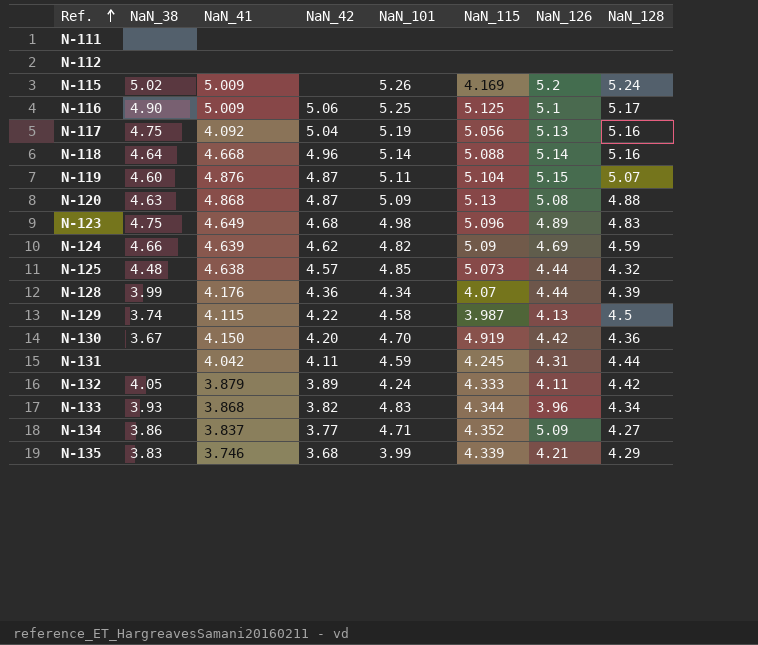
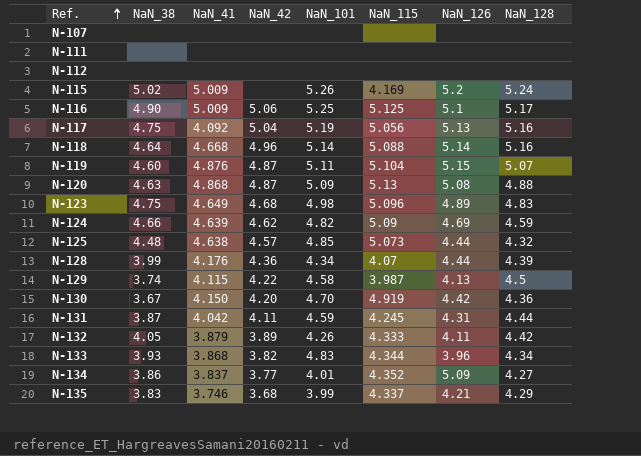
row N-107: none -> none | none | none | none | none | none | none
N-131 | NaN_38: none -> 3.87
N-132 | NaN_101: 4.24 -> 4.26
N-134 | NaN_101: 4.71 -> 4.01
N-135 | NaN_115: 4.339 -> 4.337

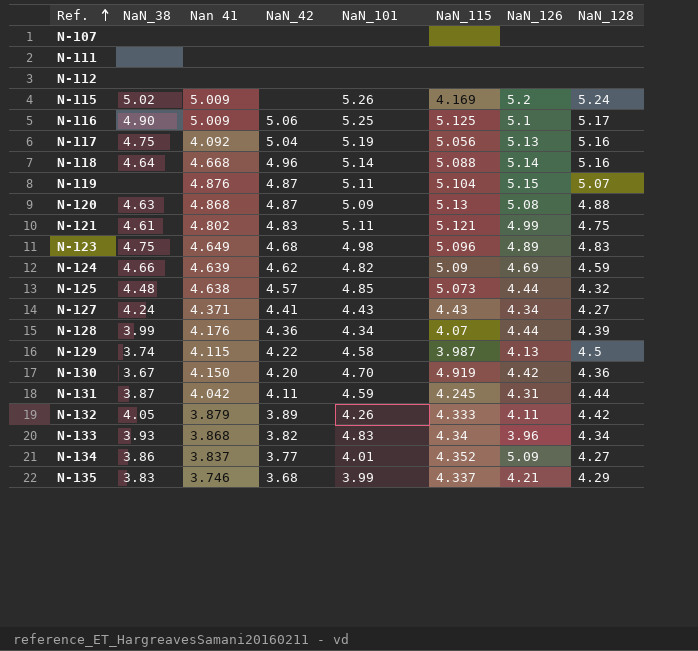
column name: NaN_41 -> Nan 41
N-119 | NaN_38: 4.60 -> none
row N-121: none -> 4.61 | 4.802 | 4.83 | 5.11 | 5.121 | 4.99 | 4.75
row N-127: none -> 4.24 | 4.371 | 4.41 | 4.43 | 4.43 | 4.34 | 4.27
N-133 | NaN_115: 4.344 -> 4.34

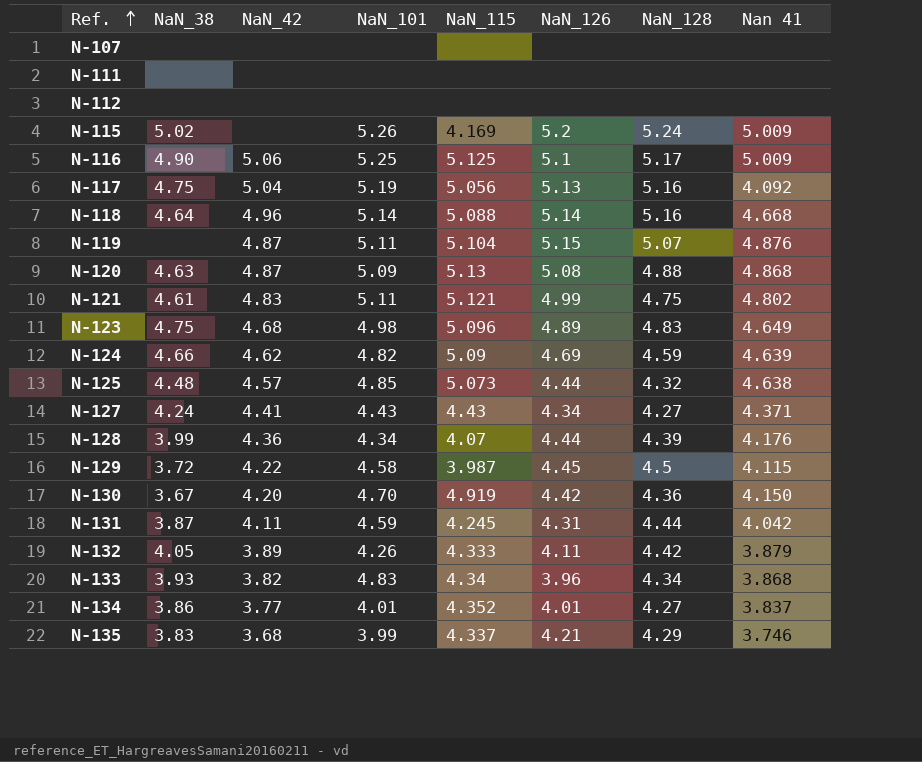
column Nan 41 | position: 3 -> 8
N-129 | NaN_38: 3.74 -> 3.72
N-129 | NaN_126: 4.13 -> 4.45
N-134 | NaN_126: 5.09 -> 4.01

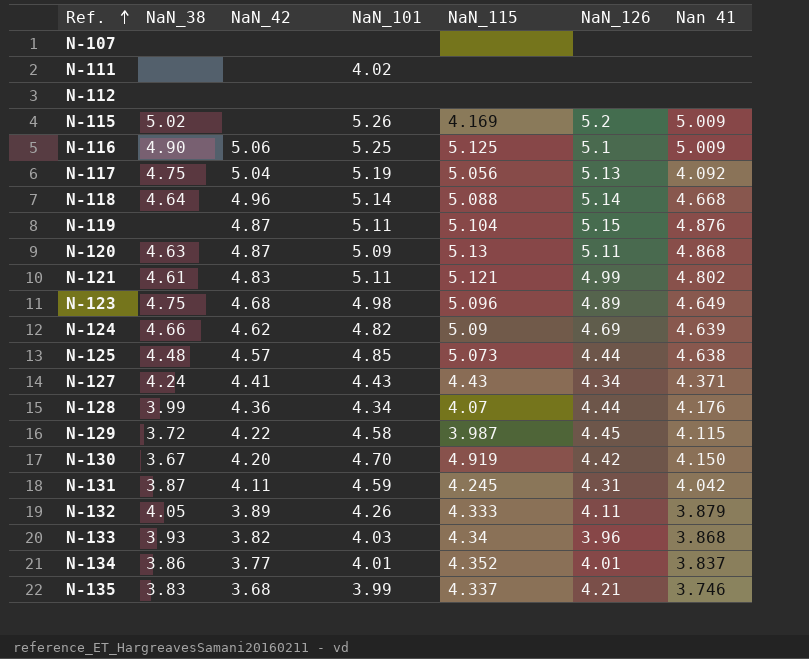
column NaN_128 | position: 7 -> none
N-111 | NaN_101: none -> 4.02
N-120 | NaN_126: 5.08 -> 5.11
N-133 | NaN_101: 4.83 -> 4.03

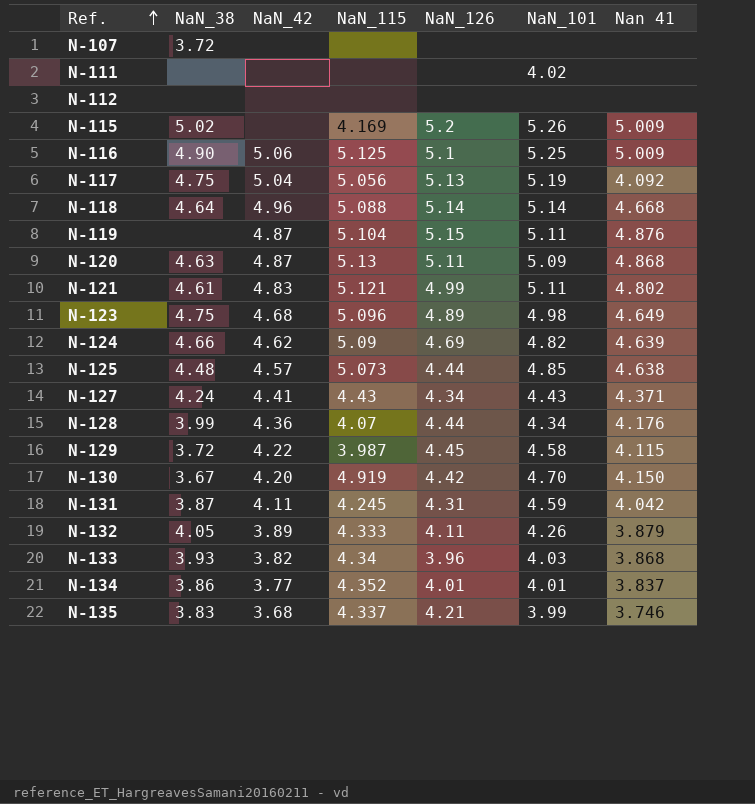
column NaN_101 | position: 4 -> 6
N-107 | NaN_38: none -> 3.72

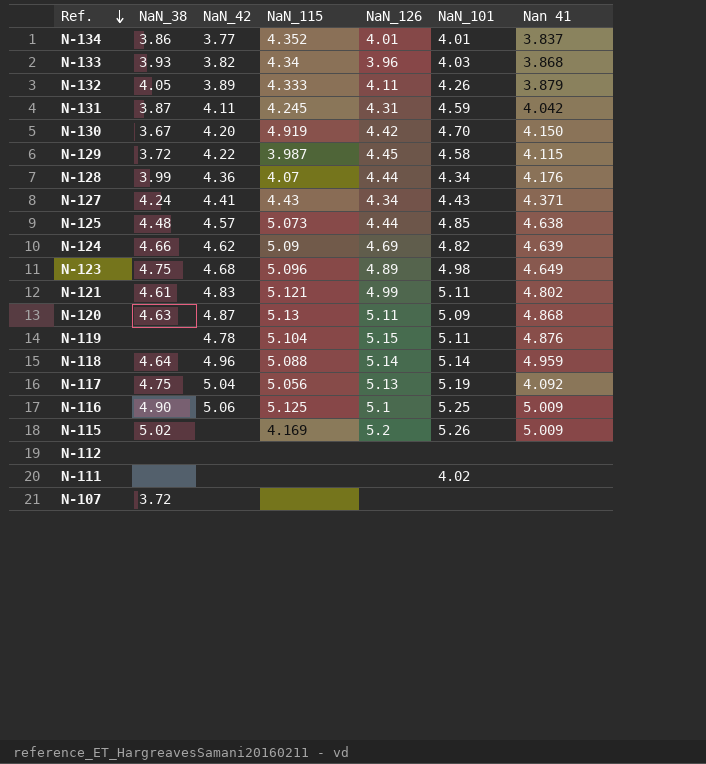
row order: Ref. ascending -> Ref. descending
row N-135: 3.83 | 3.68 | 4.337 | 4.21 | 3.99 | 3.746 -> none
N-119 | NaN_42: 4.87 -> 4.78
N-118 | Nan 41: 4.668 -> 4.959

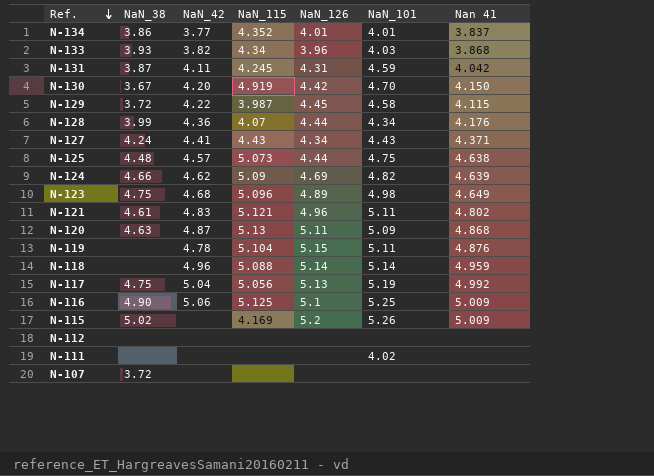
row N-132: 4.05 | 3.89 | 4.333 | 4.11 | 4.26 | 3.879 -> none
N-125 | NaN_101: 4.85 -> 4.75
N-121 | NaN_126: 4.99 -> 4.96
N-118 | NaN_38: 4.64 -> none
N-117 | Nan 41: 4.092 -> 4.992

